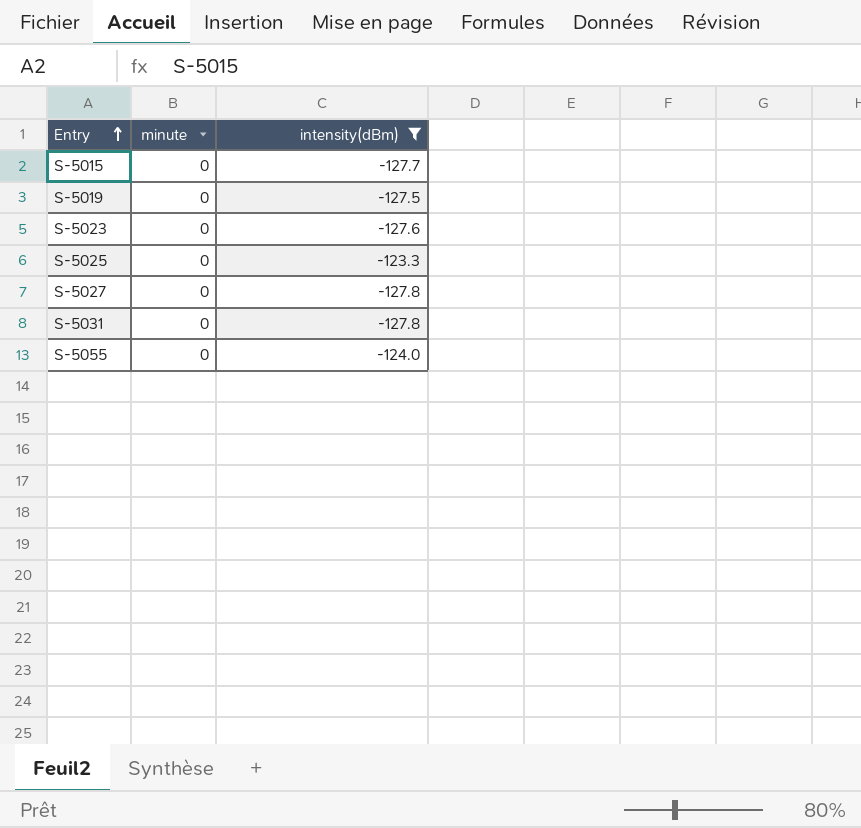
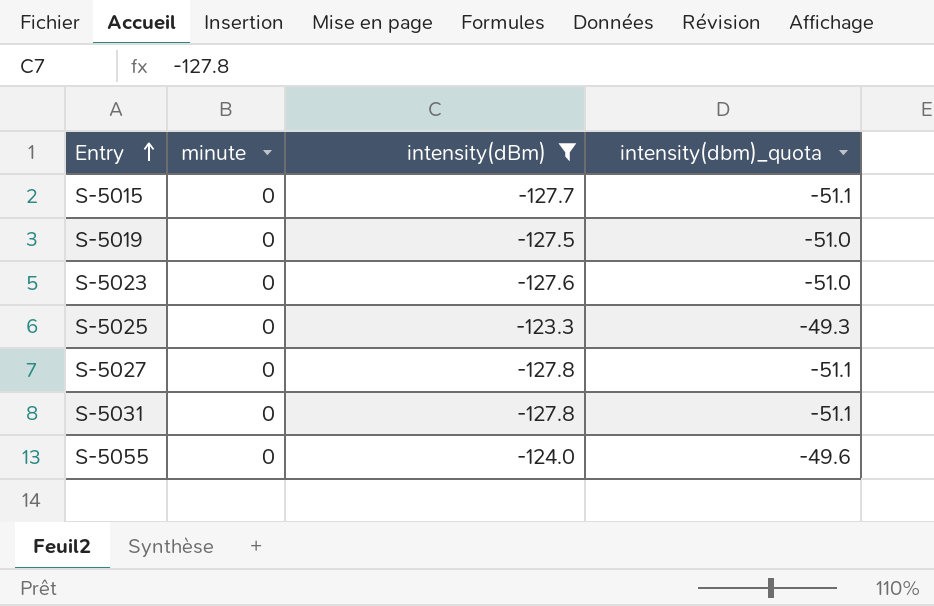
column intensity(dbm)_quota | formula: none -> [intensity(dBm)] * 0.4

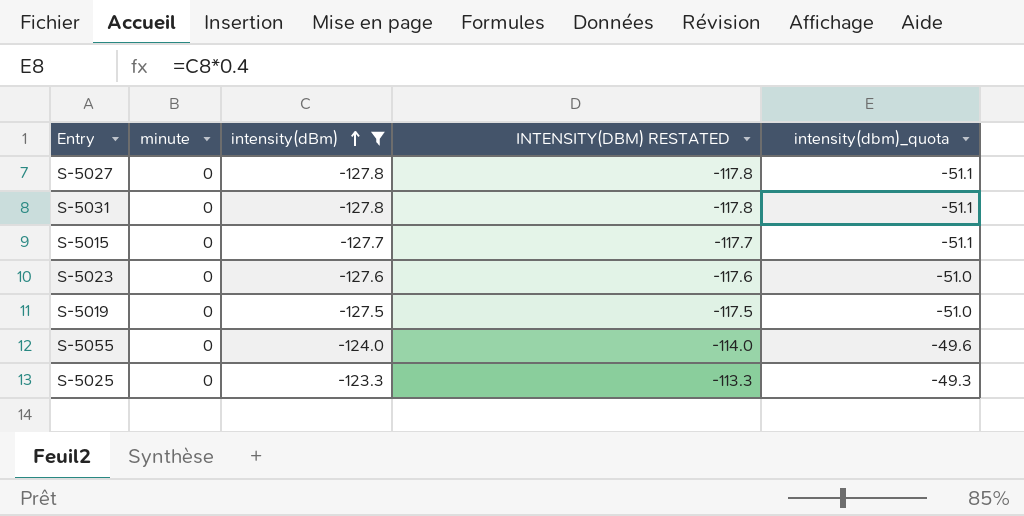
row order: Entry ascending -> intensity(dBm) ascending
column INTENSITY(DBM) RESTATED | formula: none -> [intensity(dBm)] + 10

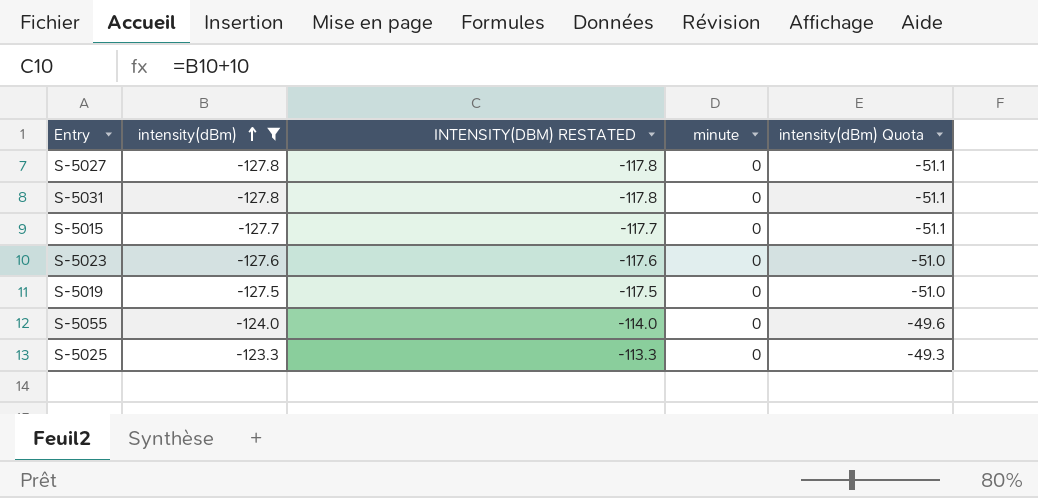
column minute | position: 2 -> 4
column name: intensity(dbm)_quota -> intensity(dBm) Quota

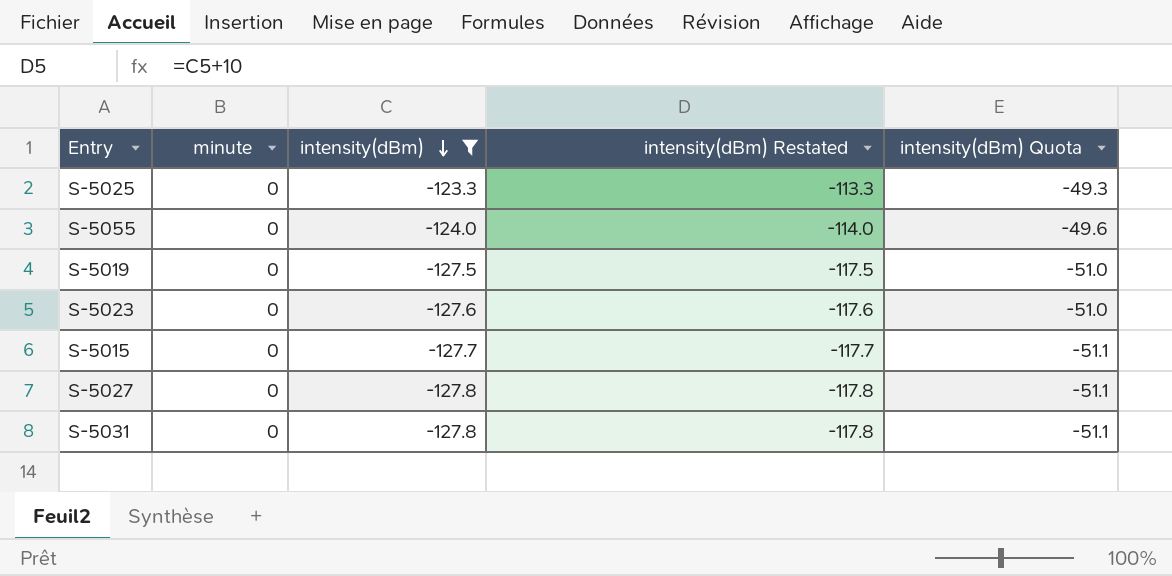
row order: intensity(dBm) ascending -> intensity(dBm) descending
column minute | position: 4 -> 2
column name: INTENSITY(DBM) RESTATED -> intensity(dBm) Restated

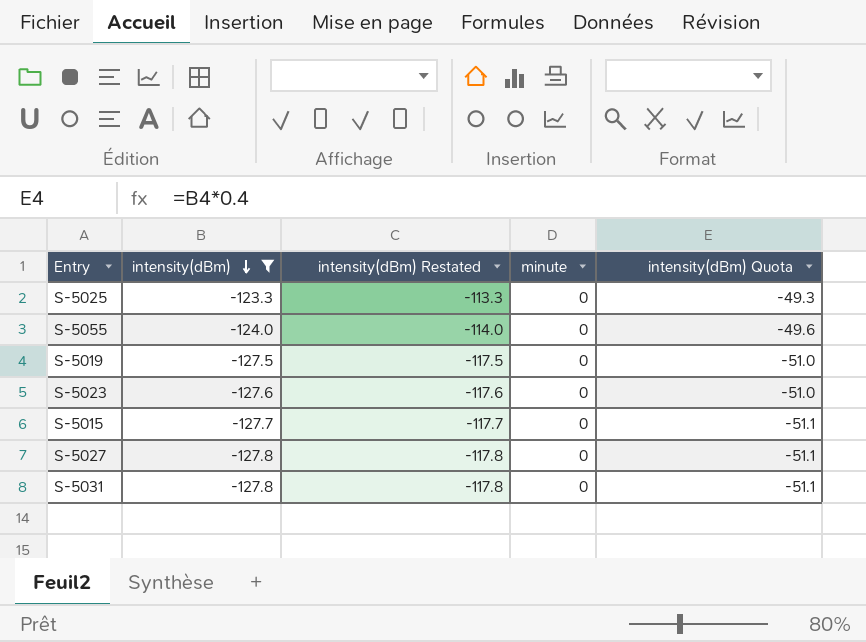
column minute | position: 2 -> 4

